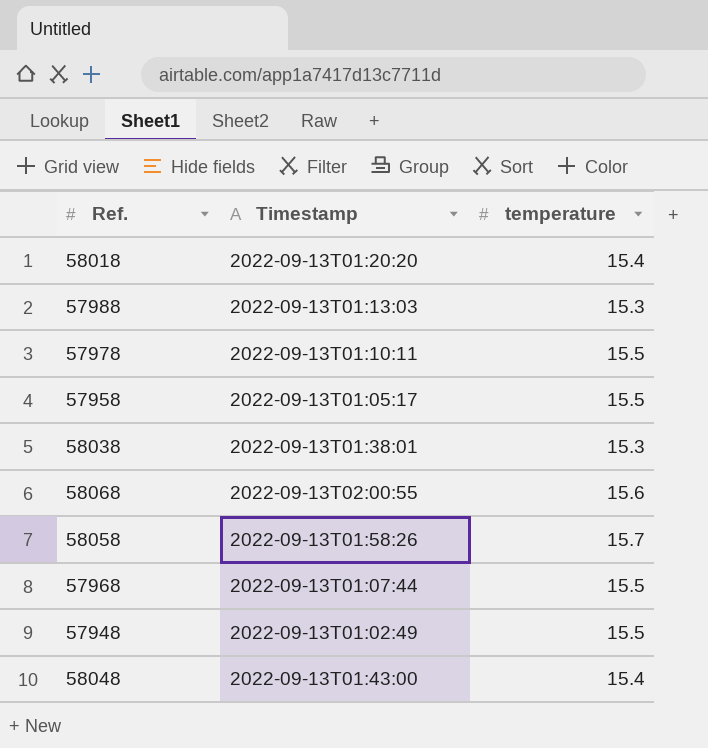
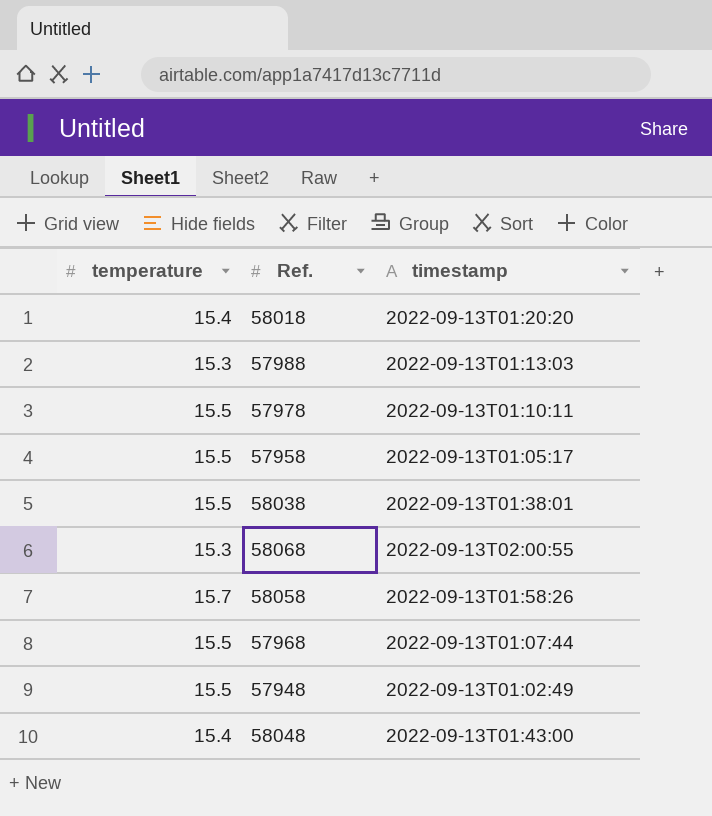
column temperature | position: 3 -> 1
column name: Timestamp -> timestamp
58038 | temperature: 15.3 -> 15.5
58068 | temperature: 15.6 -> 15.3

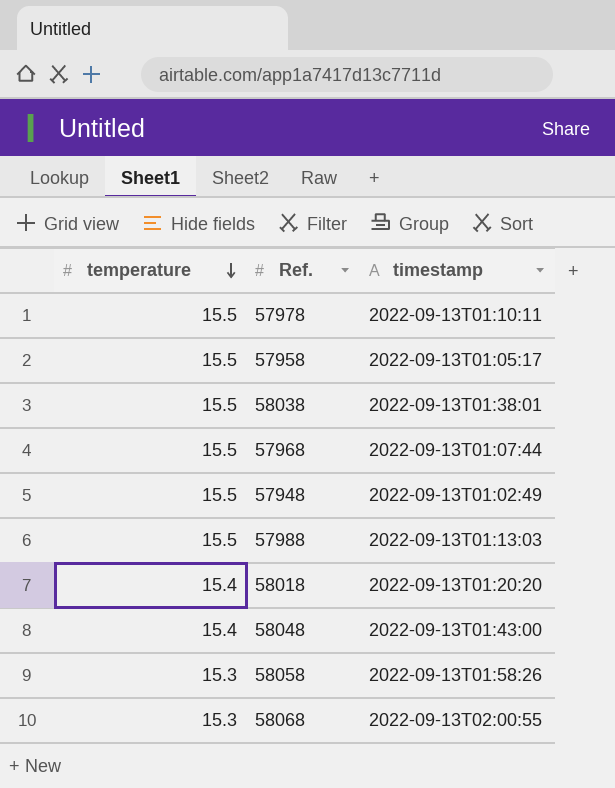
row order: none -> temperature descending
57988 | temperature: 15.3 -> 15.5
58058 | temperature: 15.7 -> 15.3

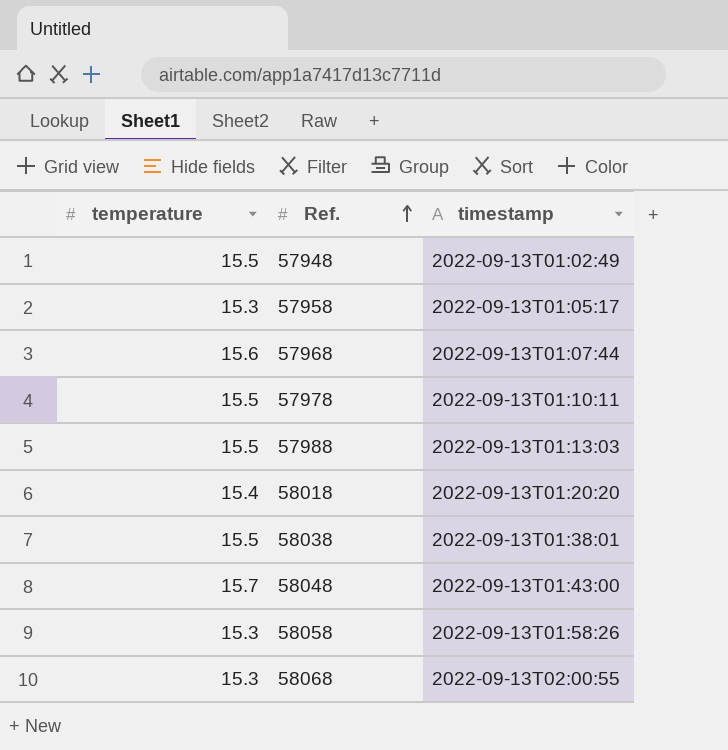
row order: temperature descending -> Ref. ascending
57958 | temperature: 15.5 -> 15.3
57968 | temperature: 15.5 -> 15.6
58048 | temperature: 15.4 -> 15.7

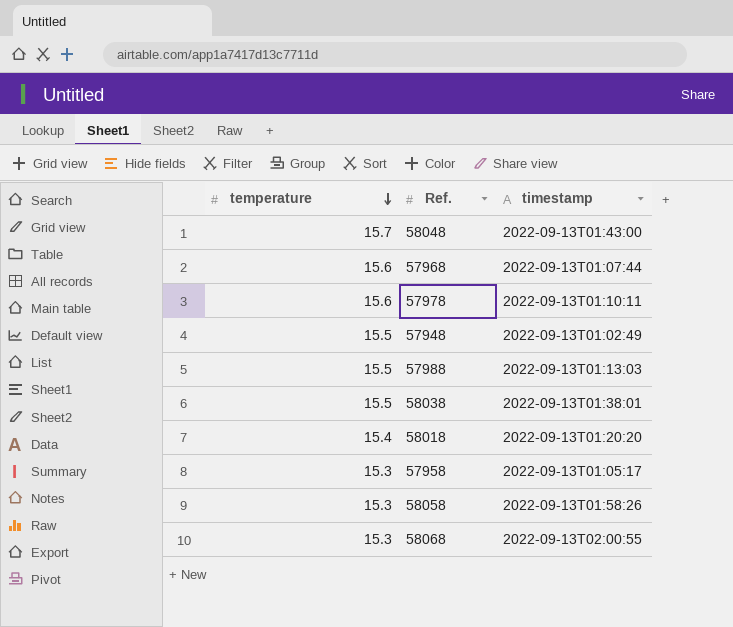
row order: Ref. ascending -> temperature descending
57978 | temperature: 15.5 -> 15.6

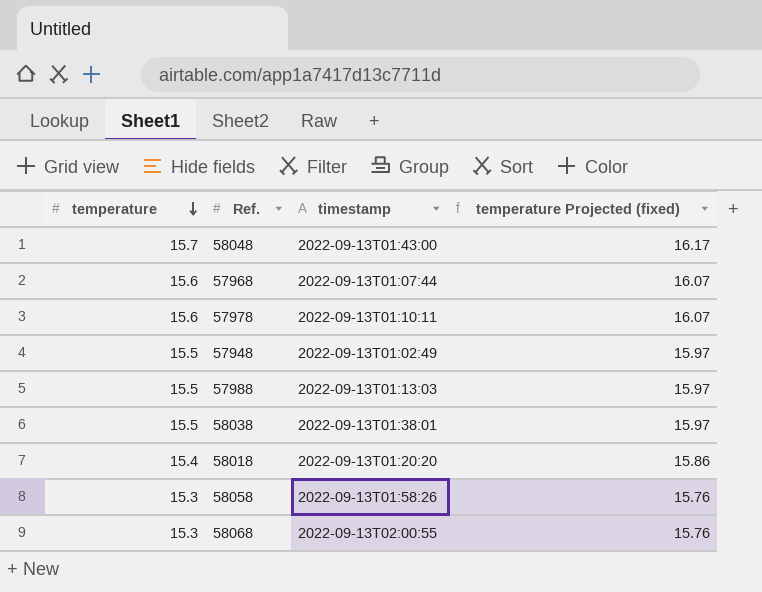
column temperature Projected (fixed) | formula: none -> [temperature] * 1.03
row 57958: 15.3 | 2022-09-13T01:05:17 -> none

